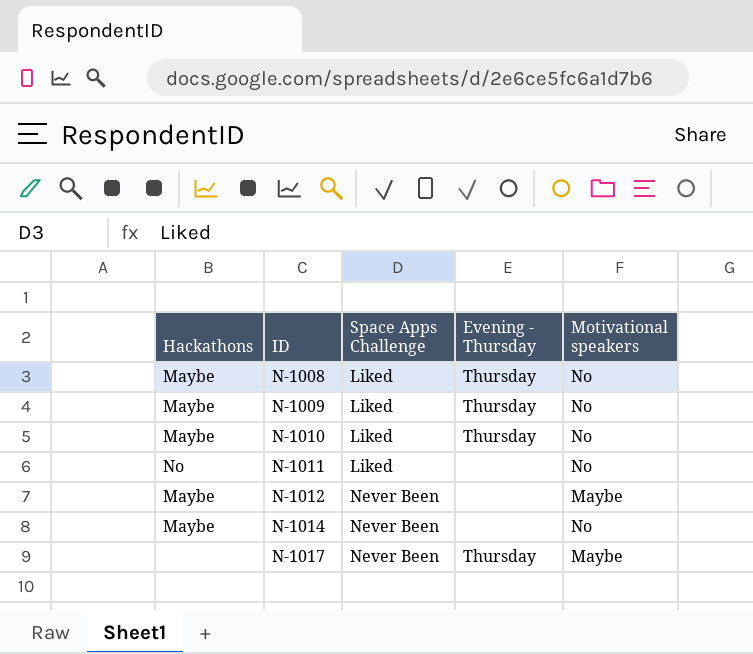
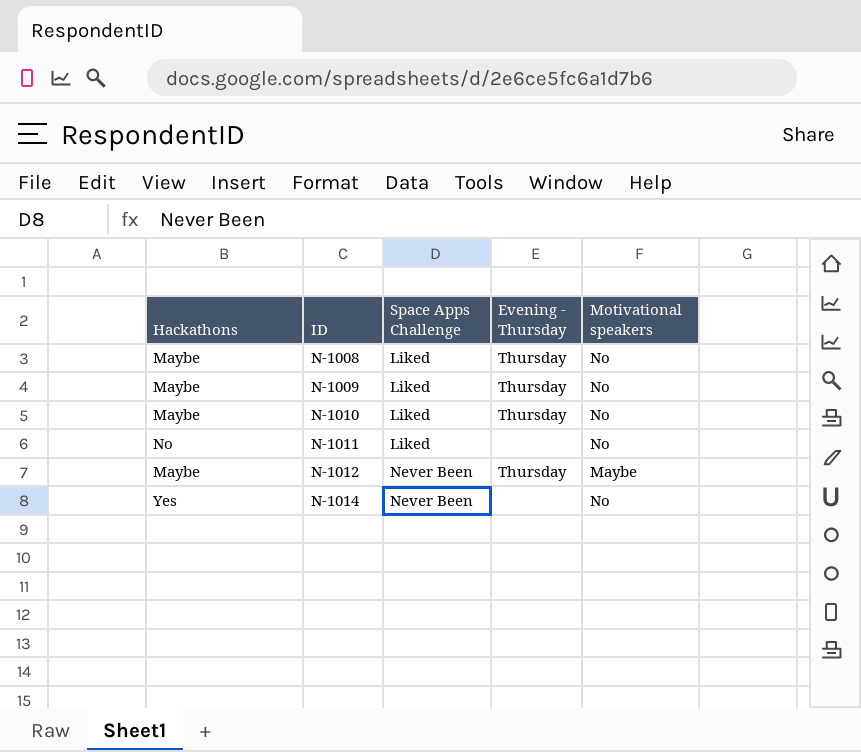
row N-1017: none | Never Been | Thursday | Maybe -> none
N-1012 | Evening - Thursday: none -> Thursday
N-1014 | Hackathons: Maybe -> Yes

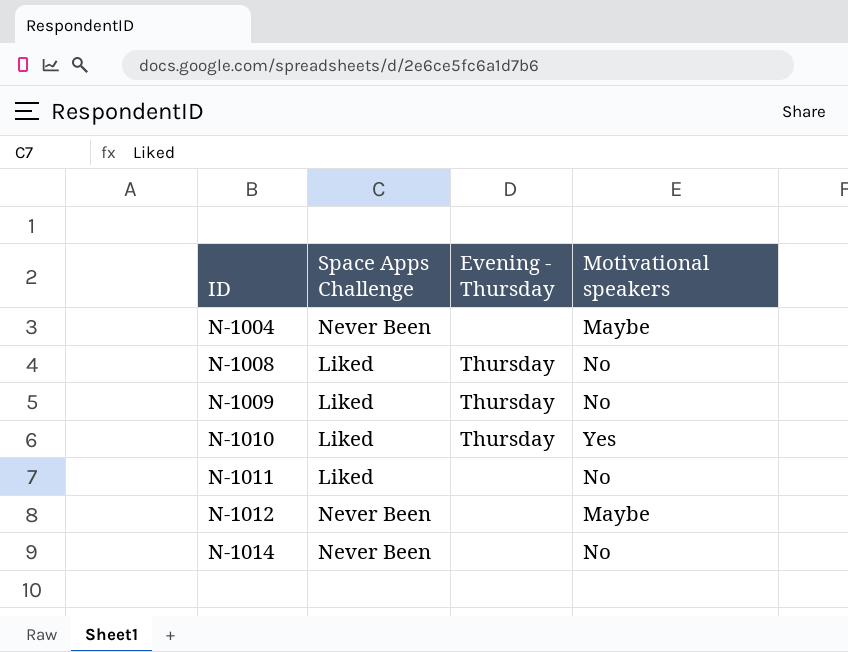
column Hackathons | position: 1 -> none
row N-1004: none -> Never Been | none | Maybe
N-1010 | Motivational speakers: No -> Yes
N-1012 | Evening - Thursday: Thursday -> none

